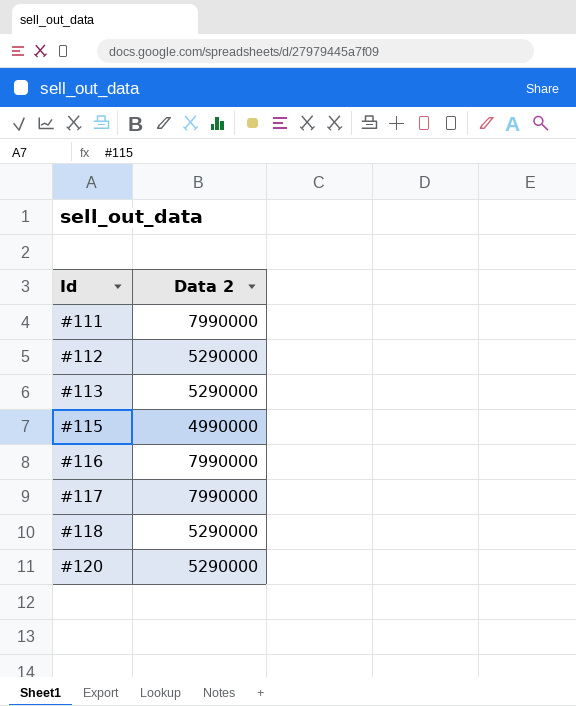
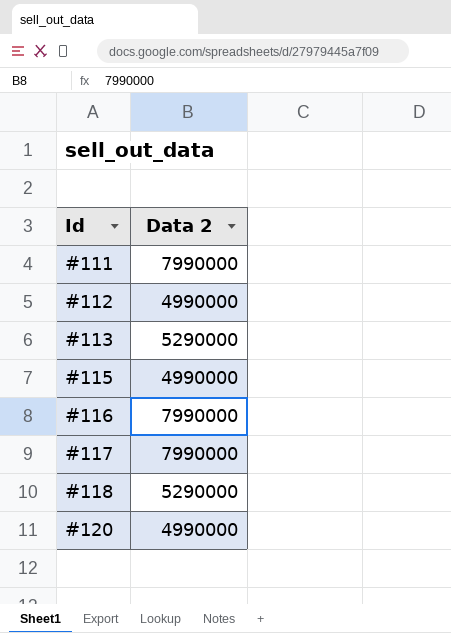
#112 | Data 2: 5290000 -> 4990000
#120 | Data 2: 5290000 -> 4990000

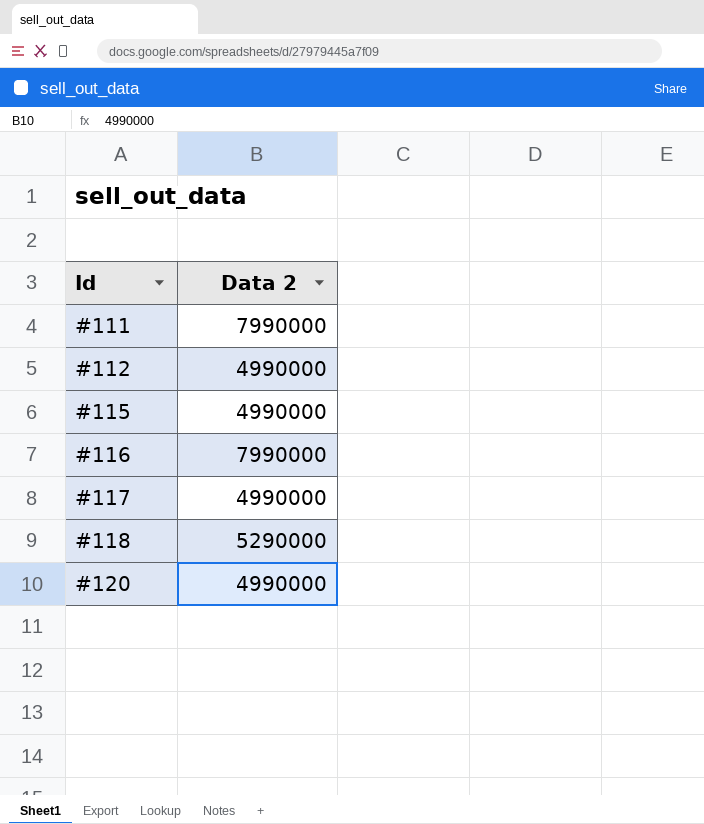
row #113: 5290000 -> none
#117 | Data 2: 7990000 -> 4990000

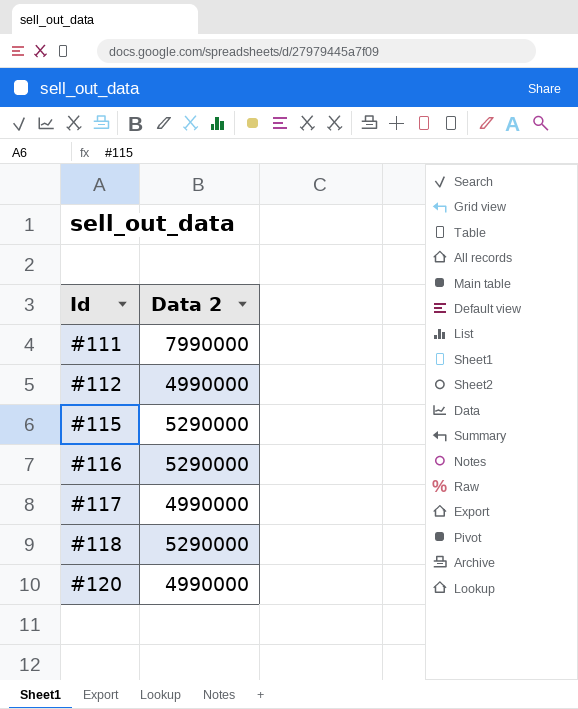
#115 | Data 2: 4990000 -> 5290000
#116 | Data 2: 7990000 -> 5290000

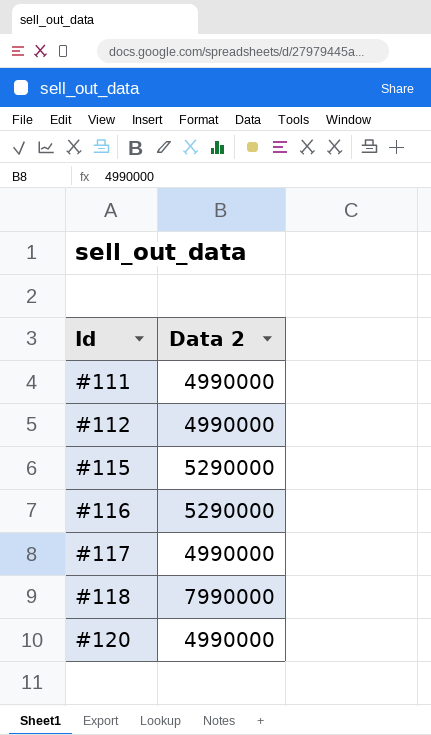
#111 | Data 2: 7990000 -> 4990000
#118 | Data 2: 5290000 -> 7990000

